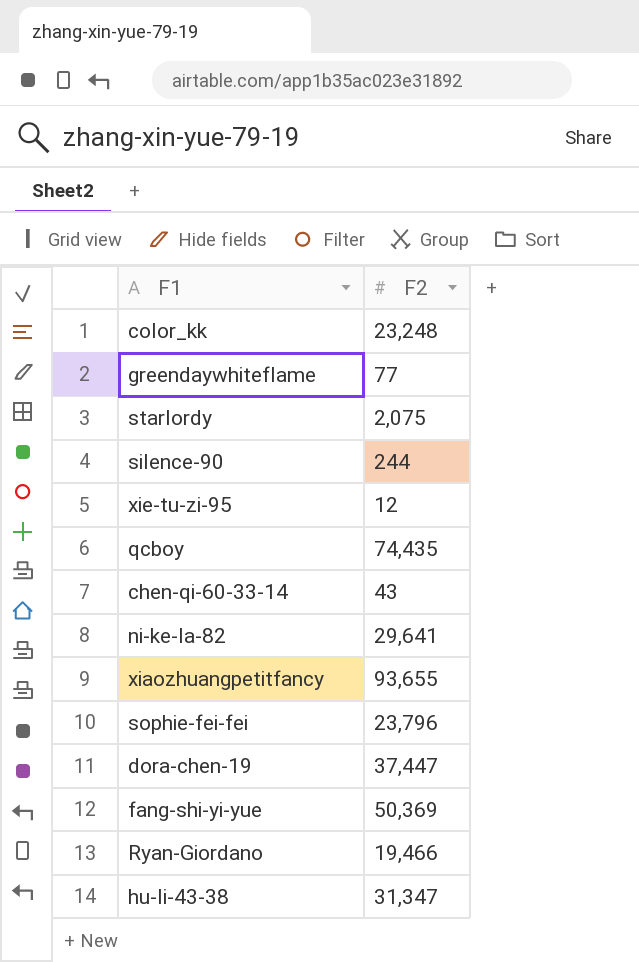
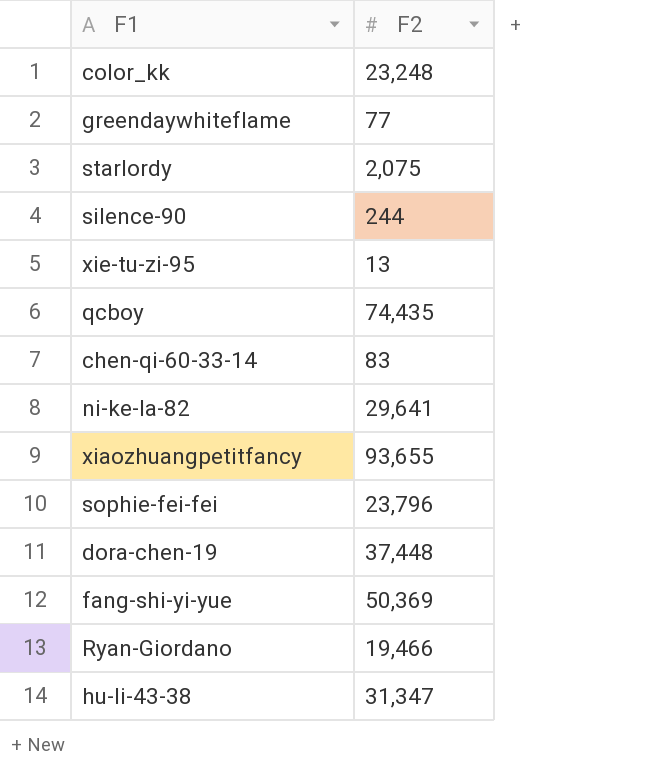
xie-tu-zi-95 | F2: 12 -> 13
chen-qi-60-33-14 | F2: 43 -> 83
dora-chen-19 | F2: 37,447 -> 37,448

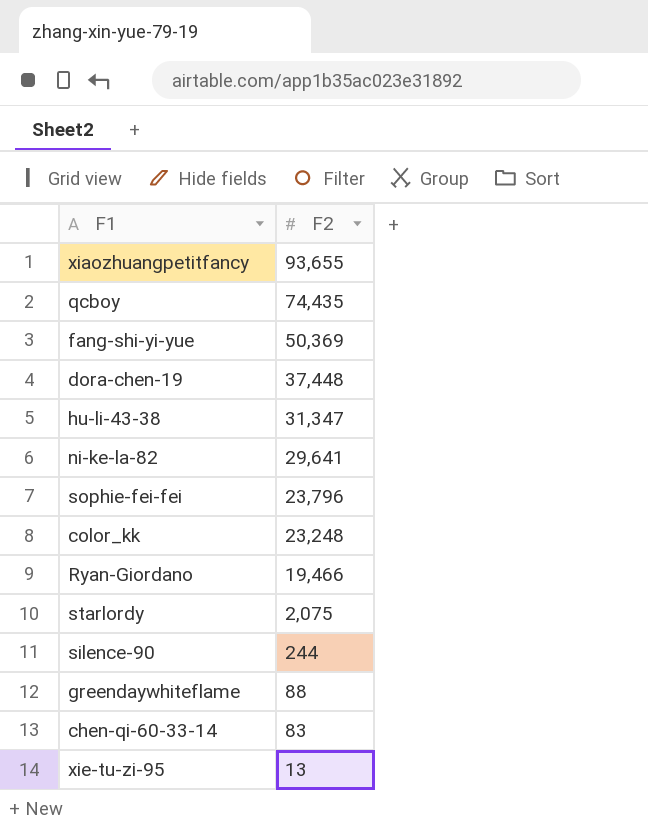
row order: none -> F2 descending
greendaywhiteflame | F2: 77 -> 88

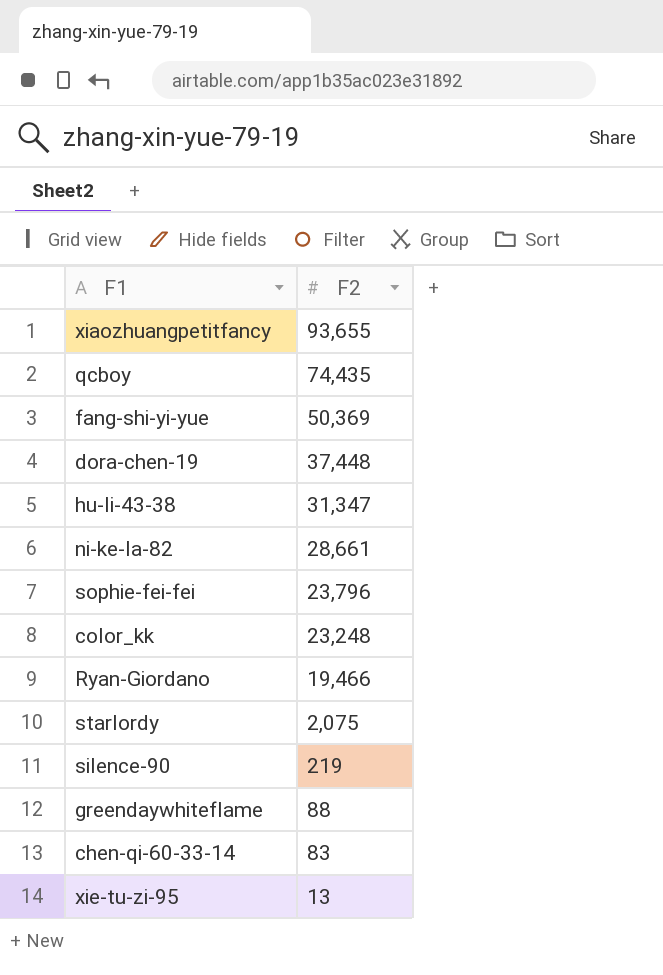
ni-ke-la-82 | F2: 29,641 -> 28,661
silence-90 | F2: 244 -> 219

